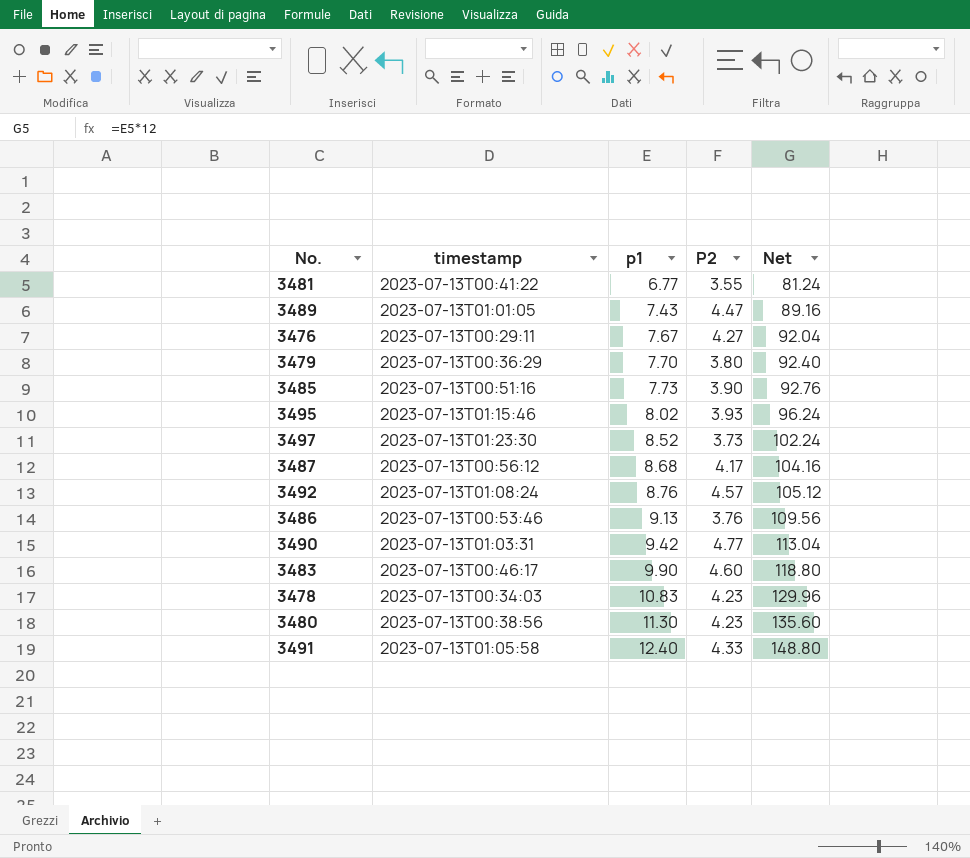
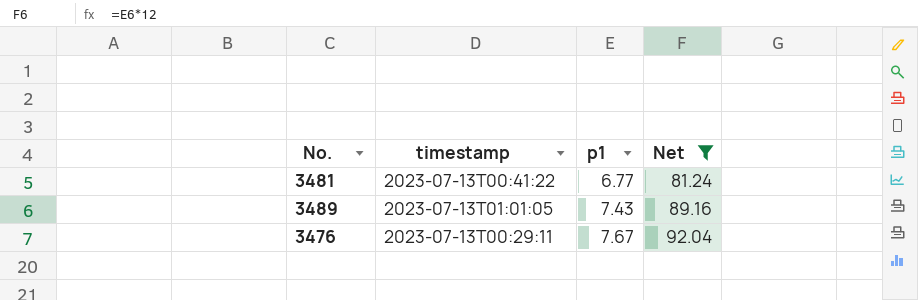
filter: none -> Net <= 92.04
column P2 | position: 4 -> none

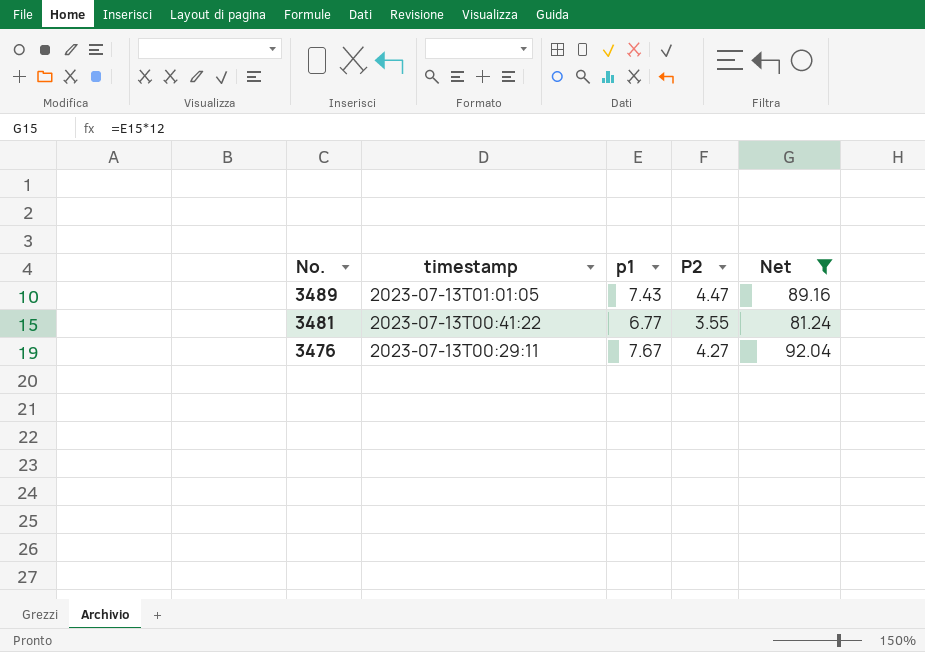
row order: p1 ascending -> No. descending
column P2 | position: none -> 4

